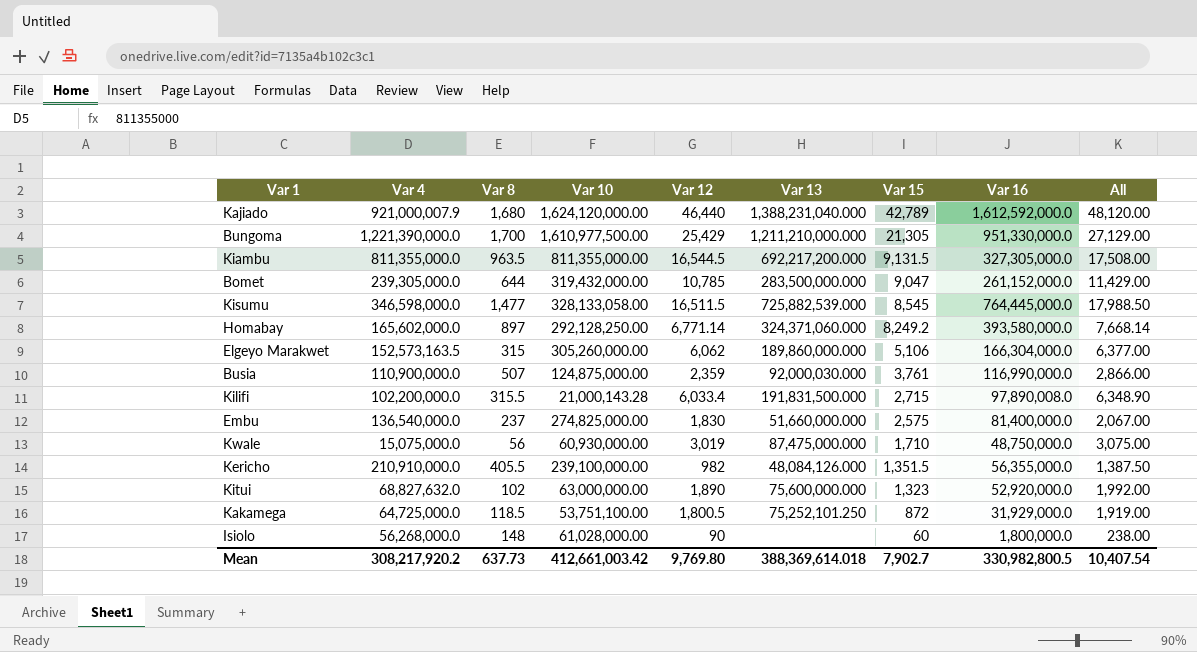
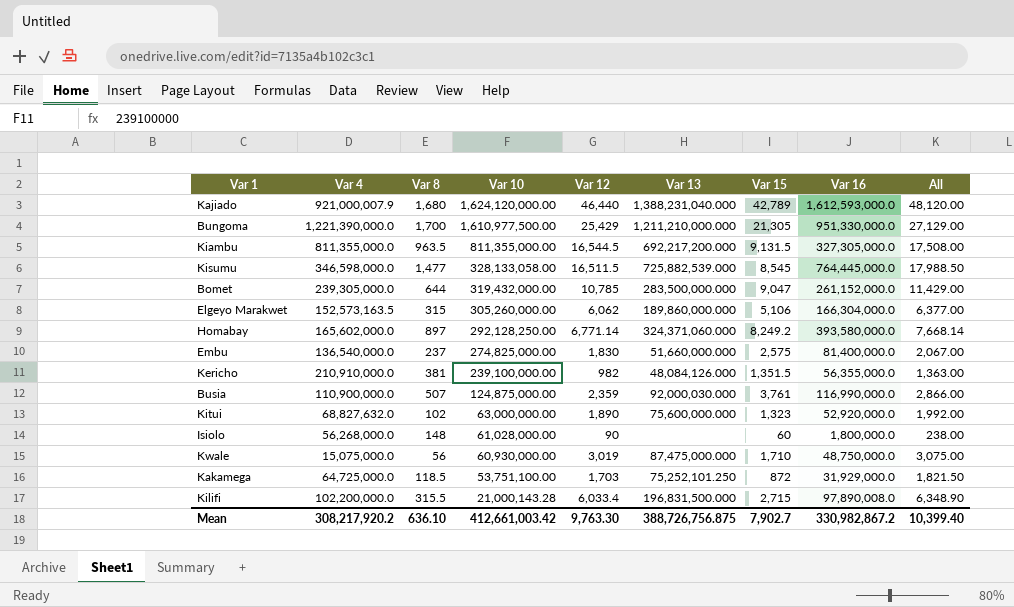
row order: Var 15 descending -> Var 10 descending
Kajiado | Var 16: 1,612,592,000.0 -> 1,612,593,000.0
Kericho | Var 8: 405.5 -> 381
Kericho | All: 1,387.50 -> 1,363.00
Kakamega | Var 12: 1,800.5 -> 1,703
Kakamega | All: 1,919.00 -> 1,821.50
Kilifi | Var 13: 191,831,500.000 -> 196,831,500.000
Mean | Var 8: 637.73 -> 636.10
Mean | Var 12: 9,769.80 -> 9,763.30
Mean | Var 13: 388,369,614.018 -> 388,726,756.875
Mean | Var 16: 330,982,800.5 -> 330,982,867.2
Mean | All: 10,407.54 -> 10,399.40

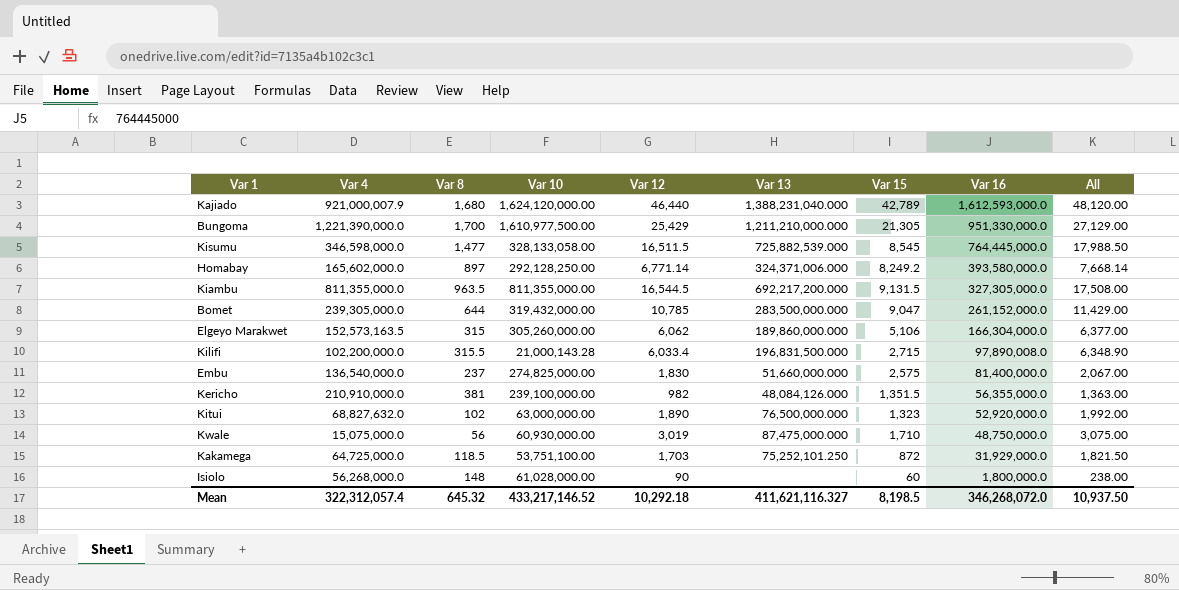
row order: Var 10 descending -> Var 16 descending
row Busia: 110,900,000.0 | 507 | 124,875,000.00 | 2,359 | 92,000,030.000 | 3,761 | 116,990,000.0 | 2,866.00 -> none
Homabay | Var 13: 324,371,060.000 -> 324,371,006.000
Kitui | Var 13: 75,600,000.000 -> 76,500,000.000
Mean | Var 4: 308,217,920.2 -> 322,312,057.4
Mean | Var 8: 636.10 -> 645.32
Mean | Var 10: 412,661,003.42 -> 433,217,146.52
Mean | Var 12: 9,763.30 -> 10,292.18
Mean | Var 13: 388,726,756.875 -> 411,621,116.327
Mean | Var 15: 7,902.7 -> 8,198.5
Mean | Var 16: 330,982,867.2 -> 346,268,072.0
Mean | All: 10,399.40 -> 10,937.50

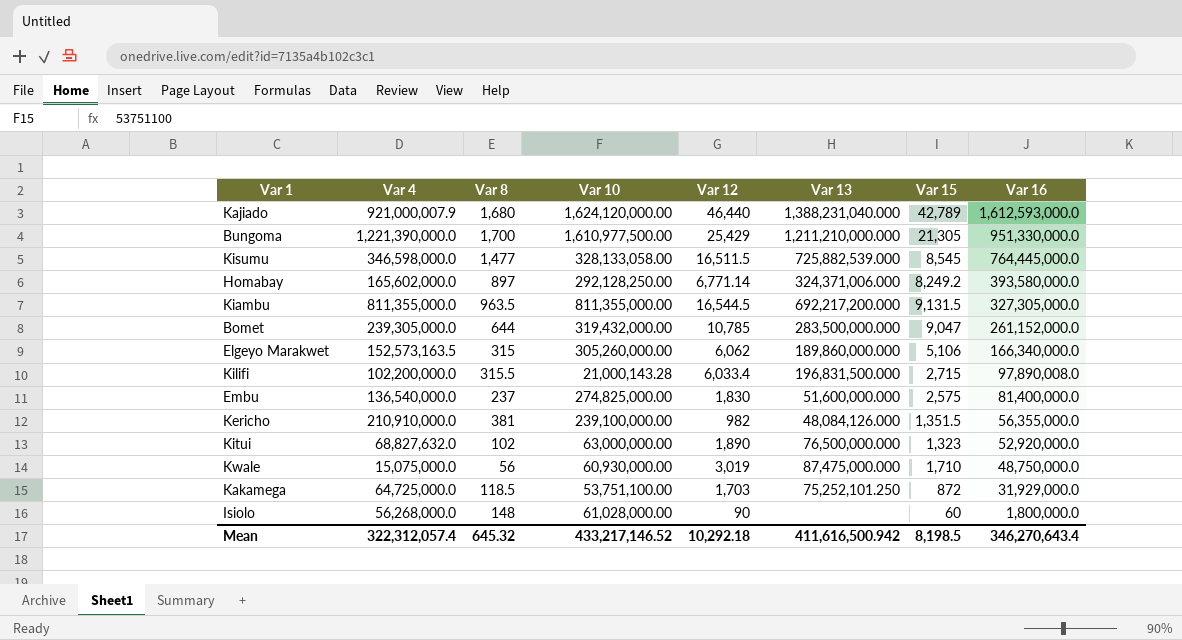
column All | formula: [Var 8] + [Var 12] -> none
Elgeyo Marakwet | Var 16: 166,304,000.0 -> 166,340,000.0
Embu | Var 13: 51,660,000.000 -> 51,600,000.000
Mean | Var 13: 411,621,116.327 -> 411,616,500.942
Mean | Var 16: 346,268,072.0 -> 346,270,643.4

